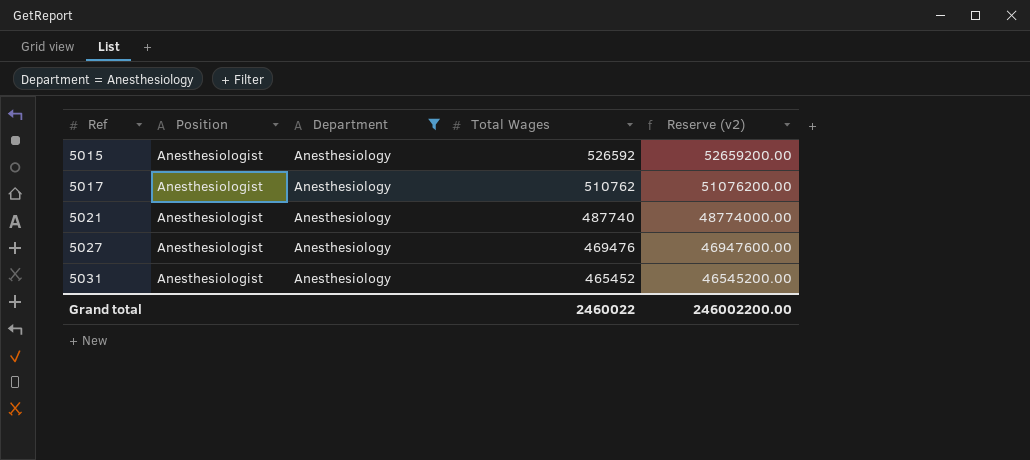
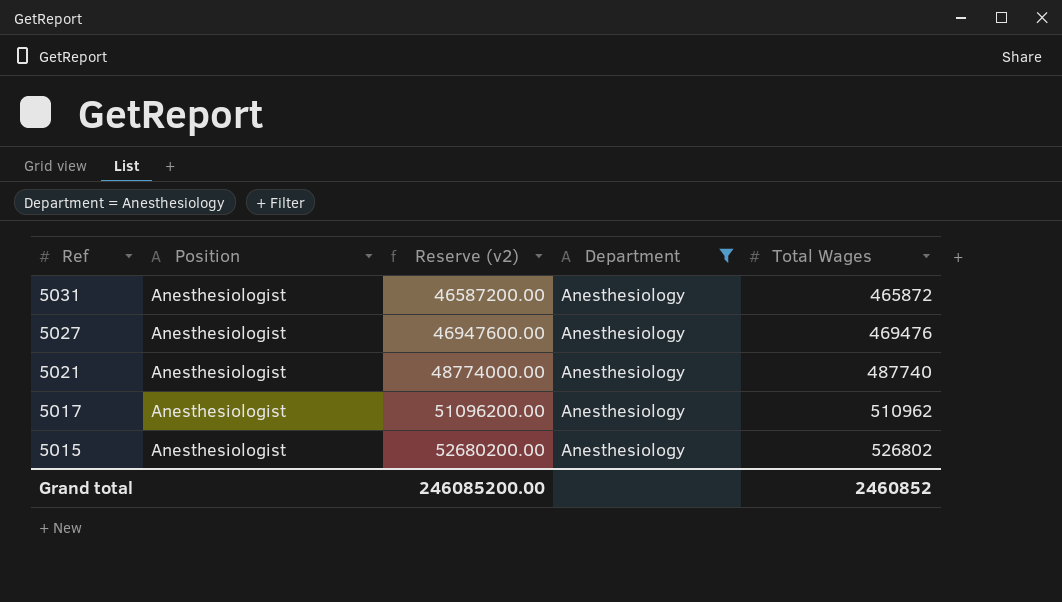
row order: Ref ascending -> Ref descending
column Reserve (v2) | position: 5 -> 3
5031 | Reserve (v2): 46545200.00 -> 46587200.00
5031 | Total Wages: 465452 -> 465872
5017 | Reserve (v2): 51076200.00 -> 51096200.00
5017 | Total Wages: 510762 -> 510962
5015 | Reserve (v2): 52659200.00 -> 52680200.00
5015 | Total Wages: 526592 -> 526802
Grand total | Reserve (v2): 246002200.00 -> 246085200.00
Grand total | Total Wages: 2460022 -> 2460852

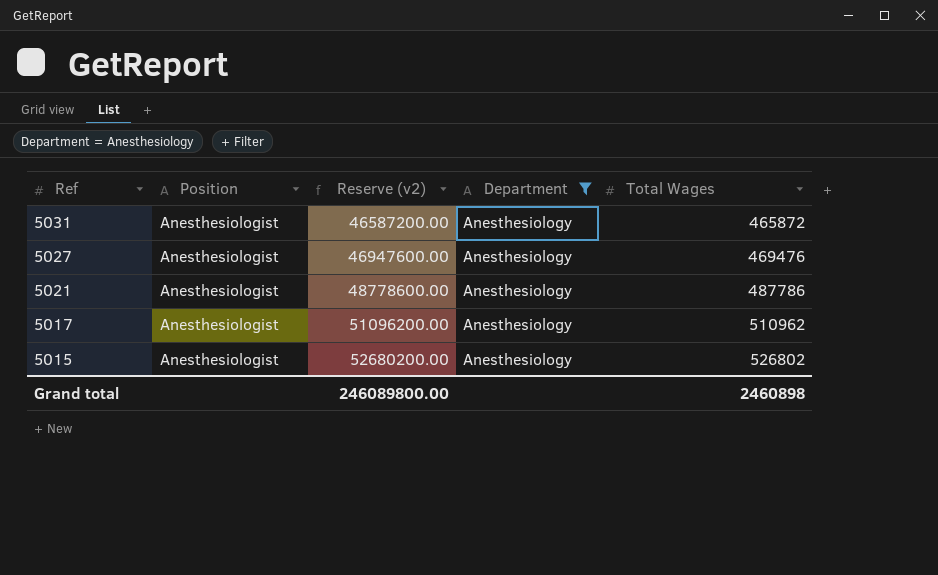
5021 | Reserve (v2): 48774000.00 -> 48778600.00
5021 | Total Wages: 487740 -> 487786
Grand total | Reserve (v2): 246085200.00 -> 246089800.00
Grand total | Total Wages: 2460852 -> 2460898

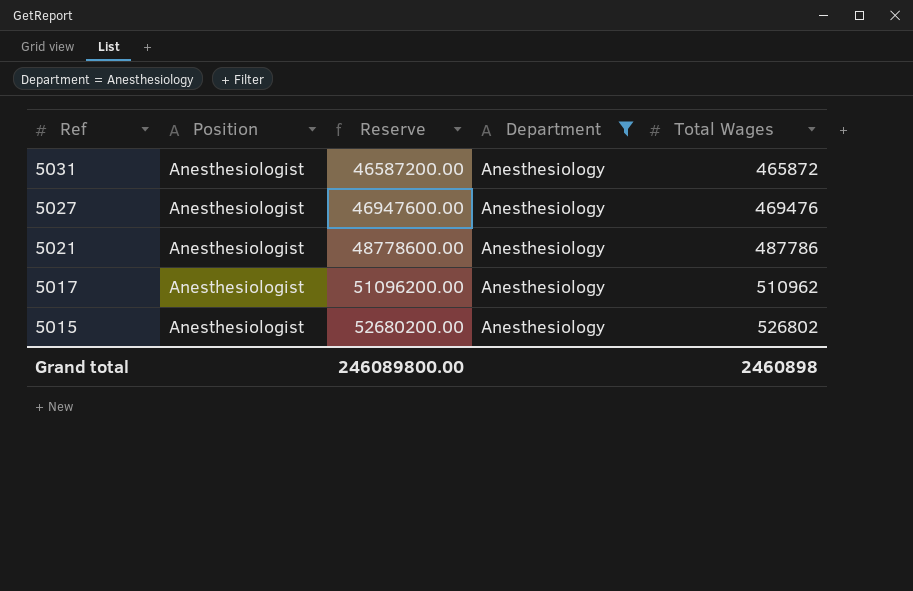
column name: Reserve (v2) -> Reserve

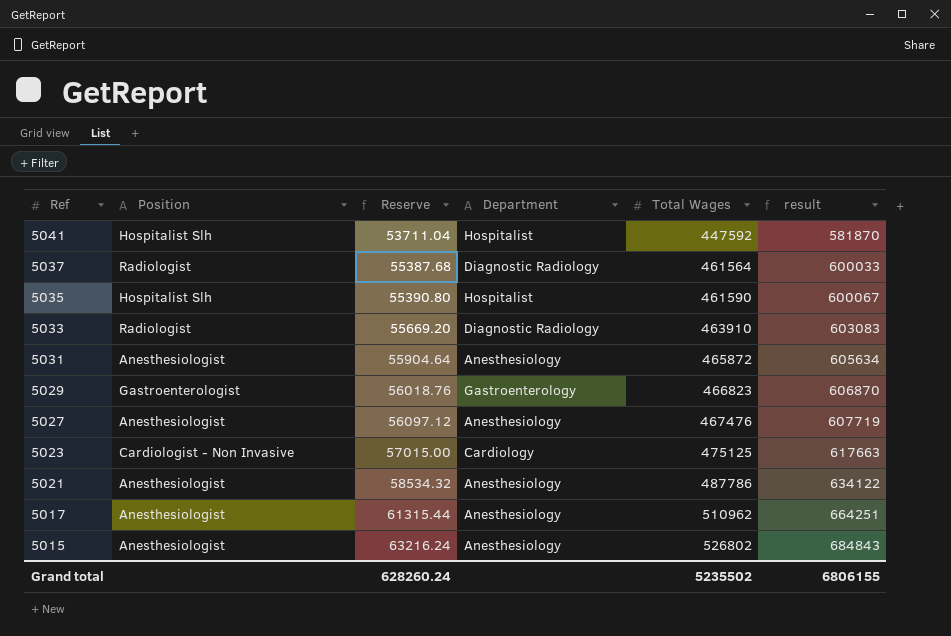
filter: Department = Anesthesiology -> none
column Reserve | formula: [Total Wages] * 100 -> [Total Wages] * 0.12
column result | formula: none -> [Total Wages] * 1.3
5027 | Total Wages: 469476 -> 467476
Grand total | Reserve: 246089800.00 -> 628260.24
Grand total | Total Wages: 2460898 -> 5235502

